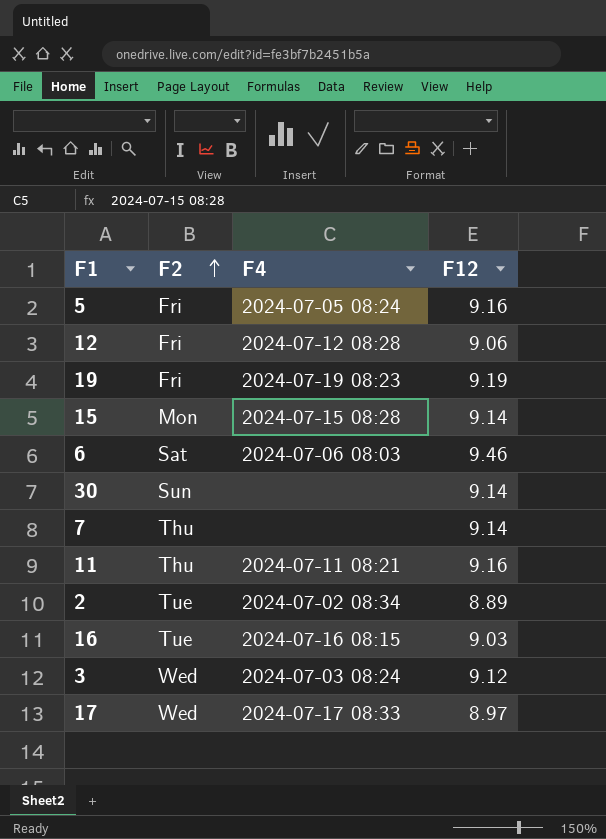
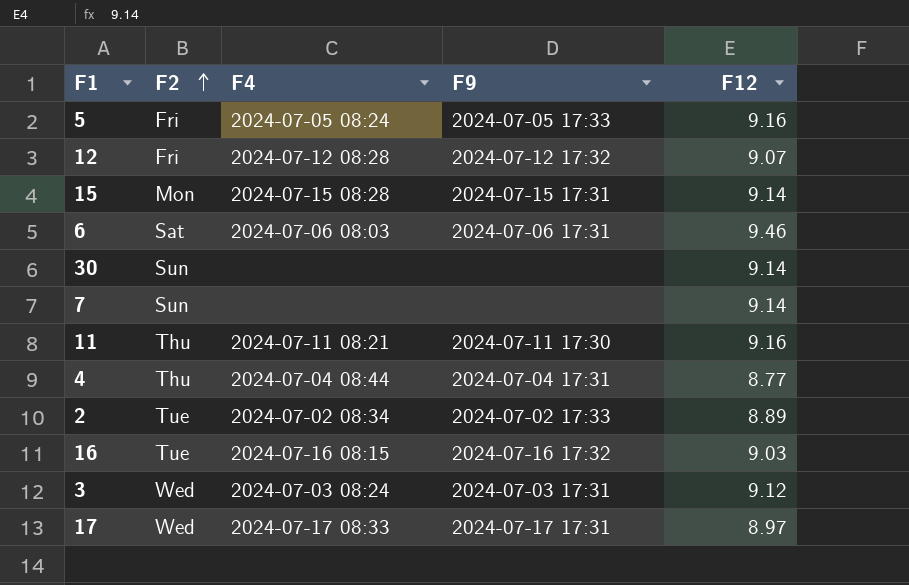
column F9 | position: none -> 4
row 19: Fri | 2024-07-19 08:23 | 9.19 -> none
12 | F12: 9.06 -> 9.07
7 | F2: Thu -> Sun
row 4: none -> Thu | 2024-07-04 08:44 | 2024-07-04 17:31 | 8.77

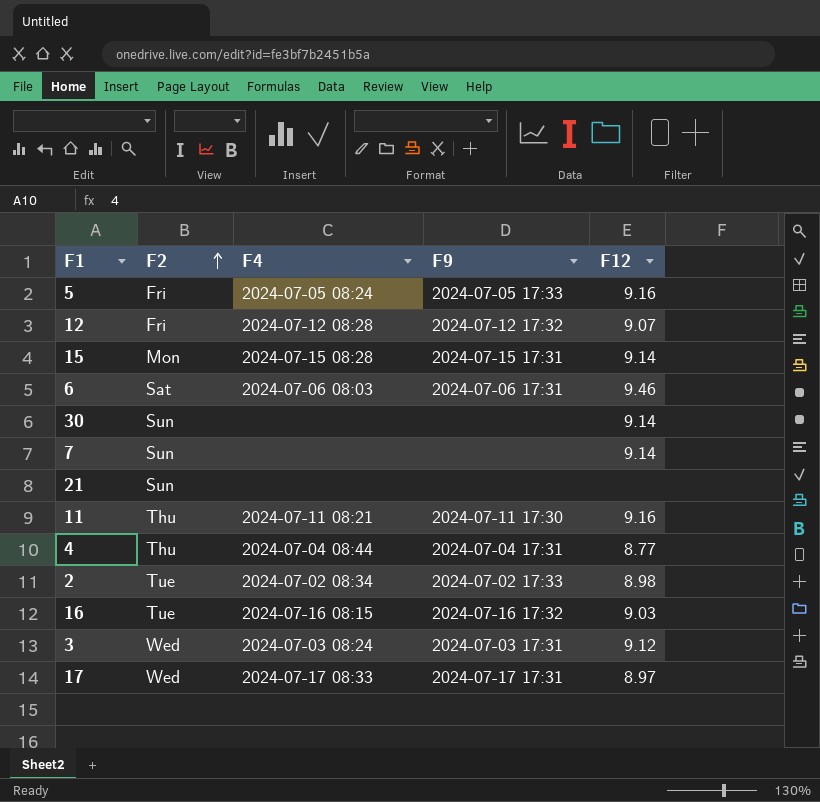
row 21: none -> Sun | none | none | none
2 | F12: 8.89 -> 8.98

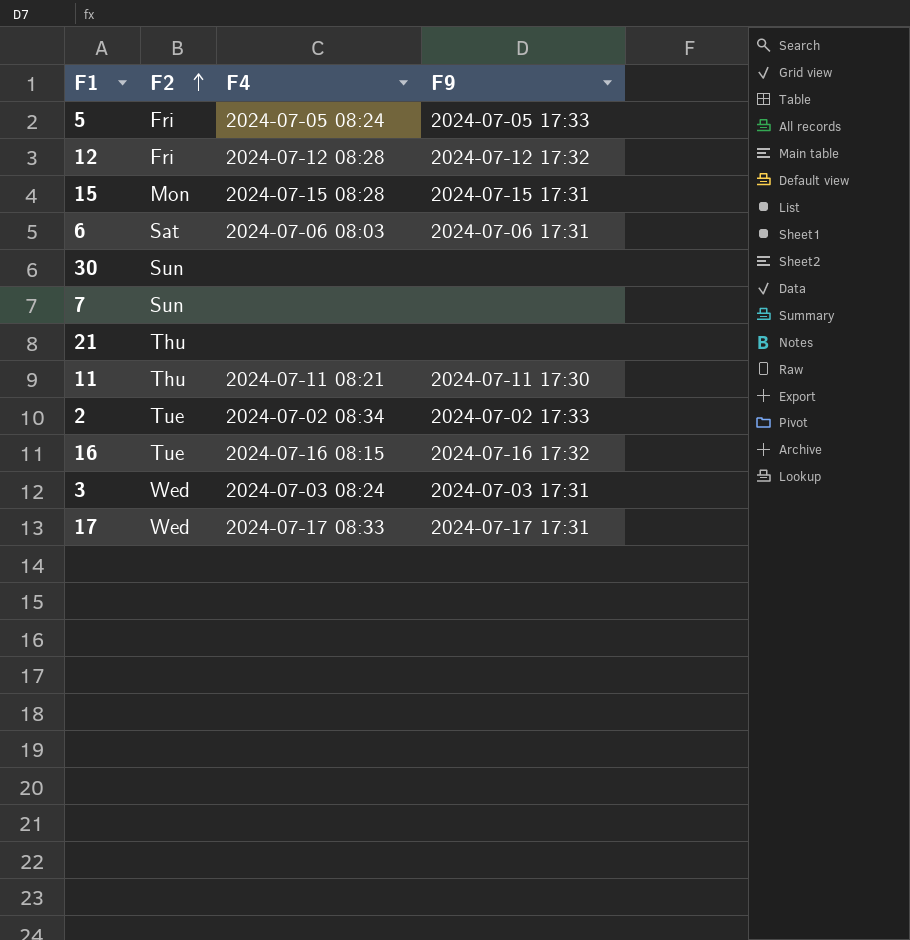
column F12 | position: 5 -> none
row 4: Thu | 2024-07-04 08:44 | 2024-07-04 17:31 | 8.77 -> none
21 | F2: Sun -> Thu

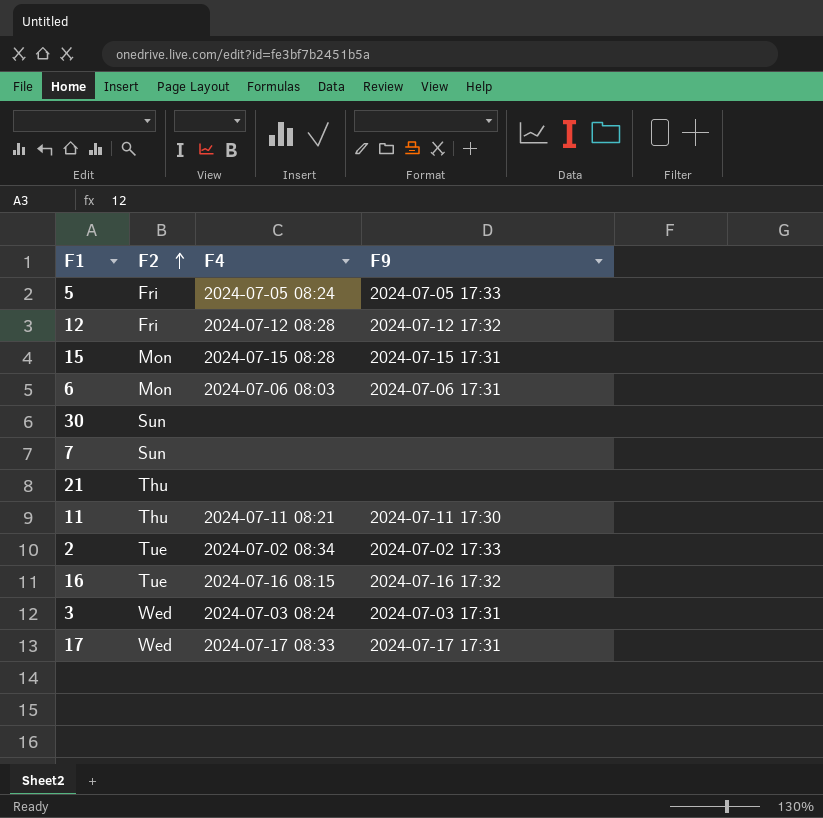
6 | F2: Sat -> Mon

